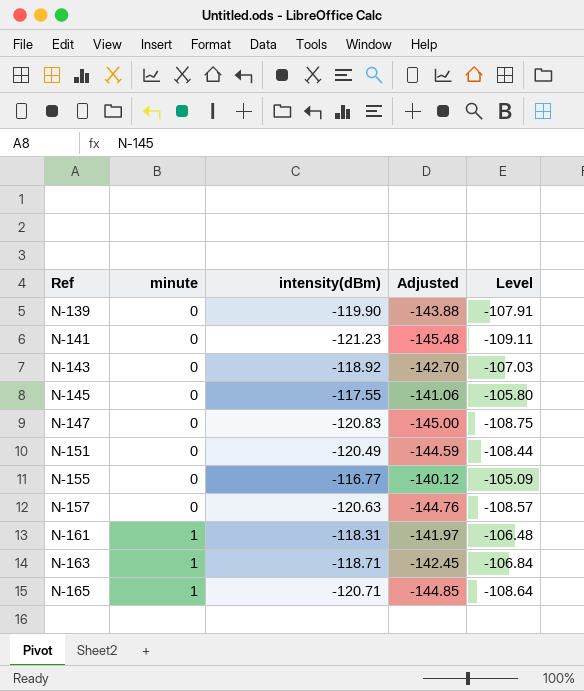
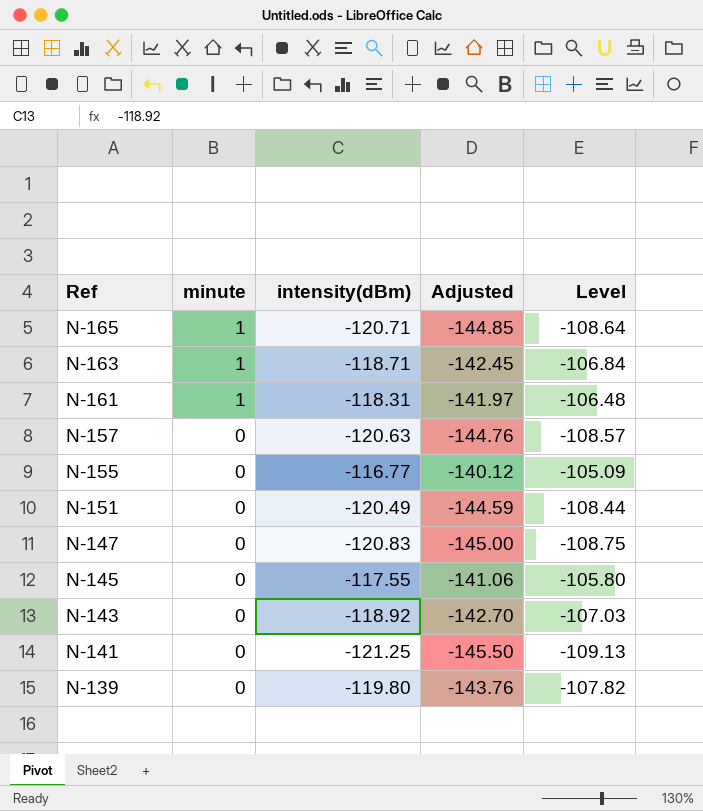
row order: Ref ascending -> Ref descending
N-141 | intensity(dBm): -121.23 -> -121.25
N-141 | Adjusted: -145.48 -> -145.50
N-141 | Level: -109.11 -> -109.13
N-139 | intensity(dBm): -119.90 -> -119.80
N-139 | Adjusted: -143.88 -> -143.76
N-139 | Level: -107.91 -> -107.82

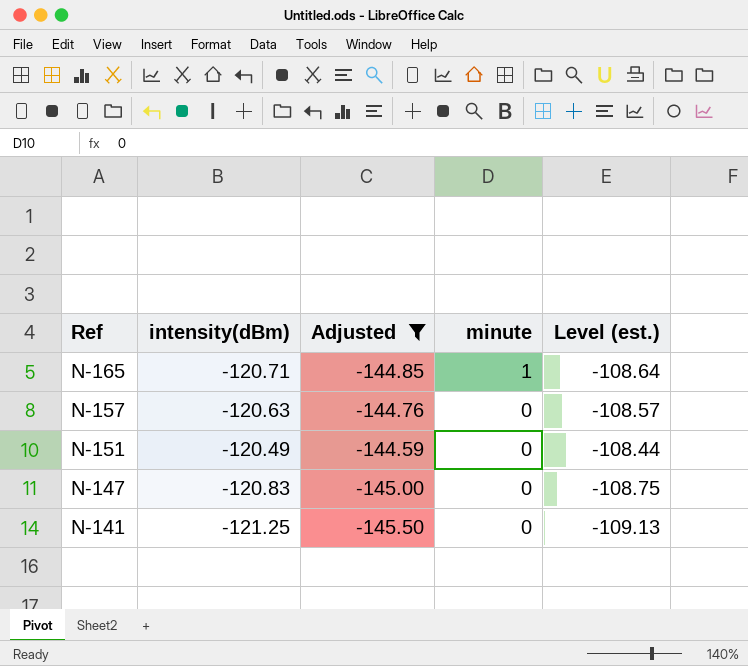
filter: none -> Adjusted <= -144.59
column minute | position: 2 -> 4
column name: Level -> Level (est.)

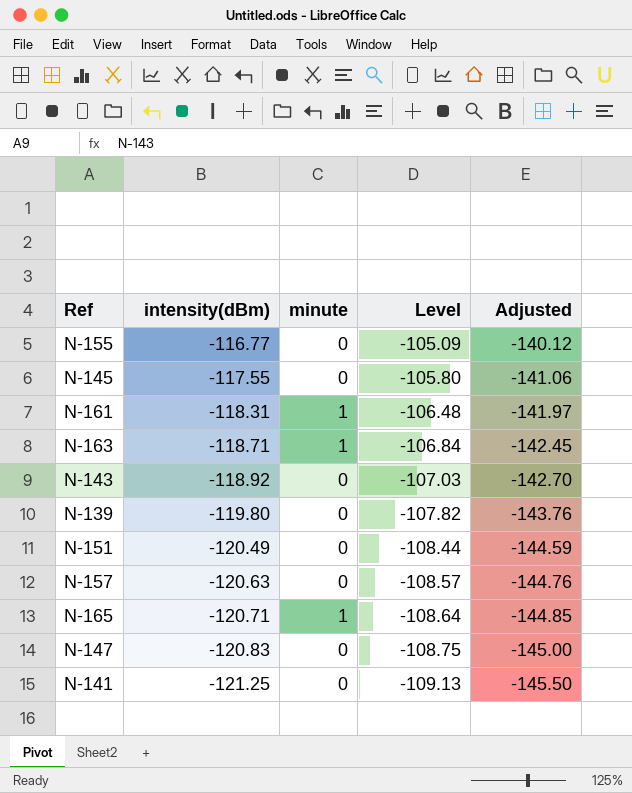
filter: Adjusted <= -144.59 -> none
row order: Ref descending -> intensity(dBm) descending
column name: Level (est.) -> Level
column Adjusted | position: 3 -> 5

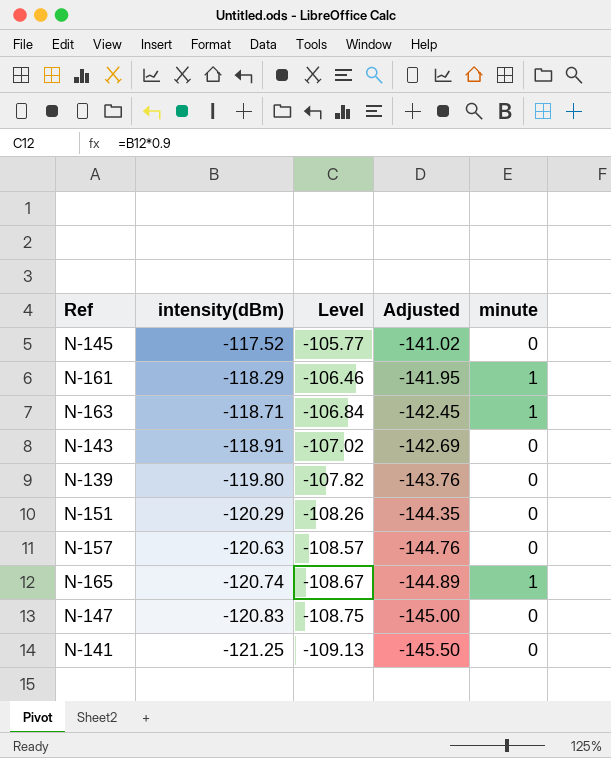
column minute | position: 3 -> 5
row N-155: -116.77 | 0 | -105.09 | -140.12 -> none
N-145 | intensity(dBm): -117.55 -> -117.52
N-145 | Level: -105.80 -> -105.77
N-145 | Adjusted: -141.06 -> -141.02
N-161 | intensity(dBm): -118.31 -> -118.29
N-161 | Level: -106.48 -> -106.46
N-161 | Adjusted: -141.97 -> -141.95
N-143 | intensity(dBm): -118.92 -> -118.91
N-143 | Level: -107.03 -> -107.02
N-143 | Adjusted: -142.70 -> -142.69
N-151 | intensity(dBm): -120.49 -> -120.29
N-151 | Level: -108.44 -> -108.26
N-151 | Adjusted: -144.59 -> -144.35
N-165 | intensity(dBm): -120.71 -> -120.74
N-165 | Level: -108.64 -> -108.67
N-165 | Adjusted: -144.85 -> -144.89

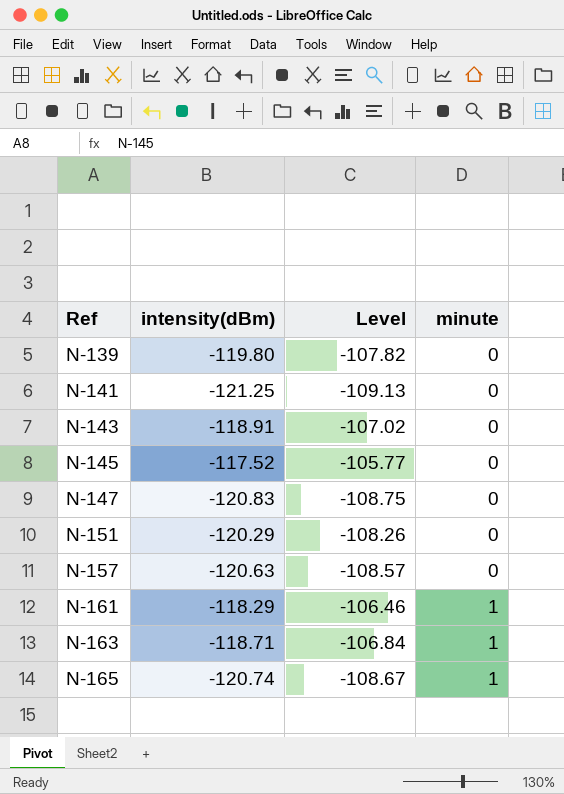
row order: intensity(dBm) descending -> Ref ascending
column Adjusted | formula: [intensity(dBm)] * 1.2 -> none

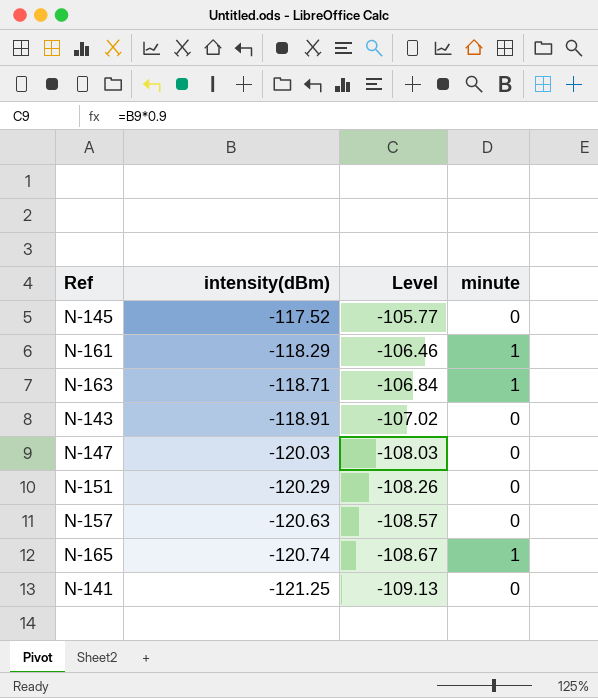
row order: Ref ascending -> intensity(dBm) descending
row N-139: -119.80 | -107.82 | 0 -> none
N-147 | intensity(dBm): -120.83 -> -120.03
N-147 | Level: -108.75 -> -108.03

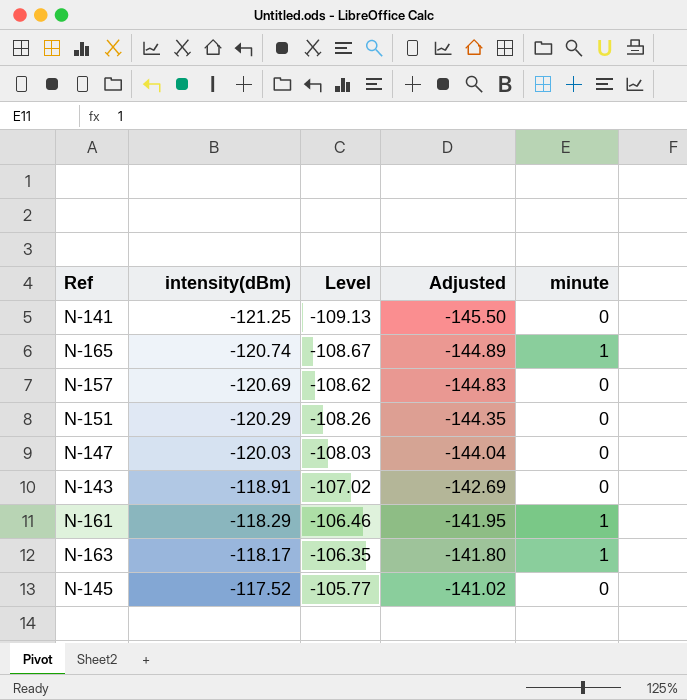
row order: intensity(dBm) descending -> intensity(dBm) ascending
column Adjusted | formula: none -> [intensity(dBm)] * 1.2
N-157 | intensity(dBm): -120.63 -> -120.69
N-157 | Level: -108.57 -> -108.62
N-163 | intensity(dBm): -118.71 -> -118.17
N-163 | Level: -106.84 -> -106.35

